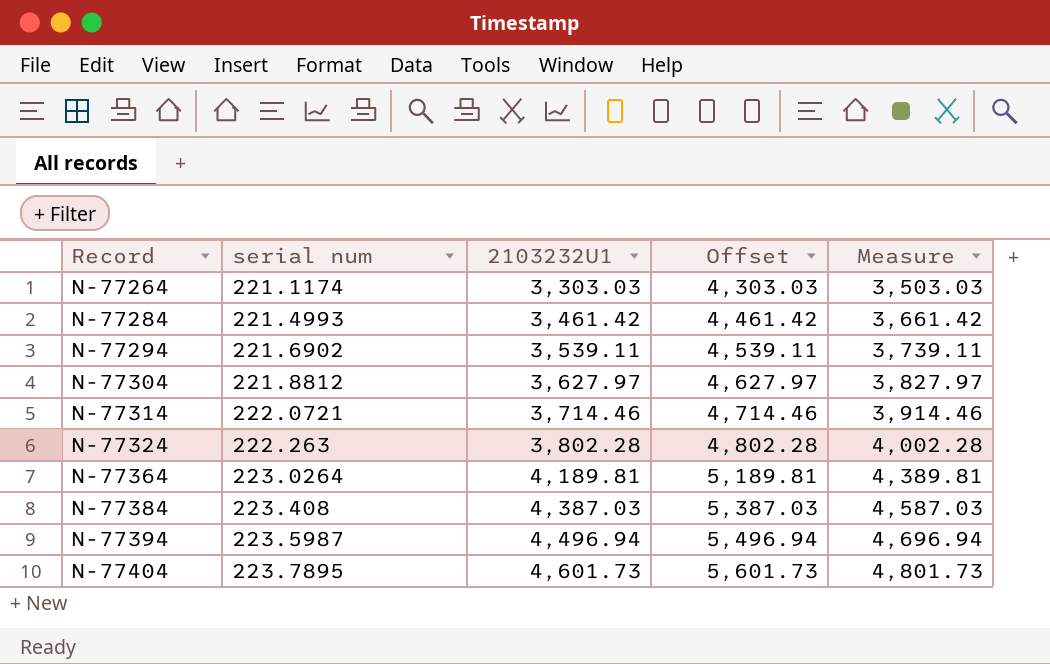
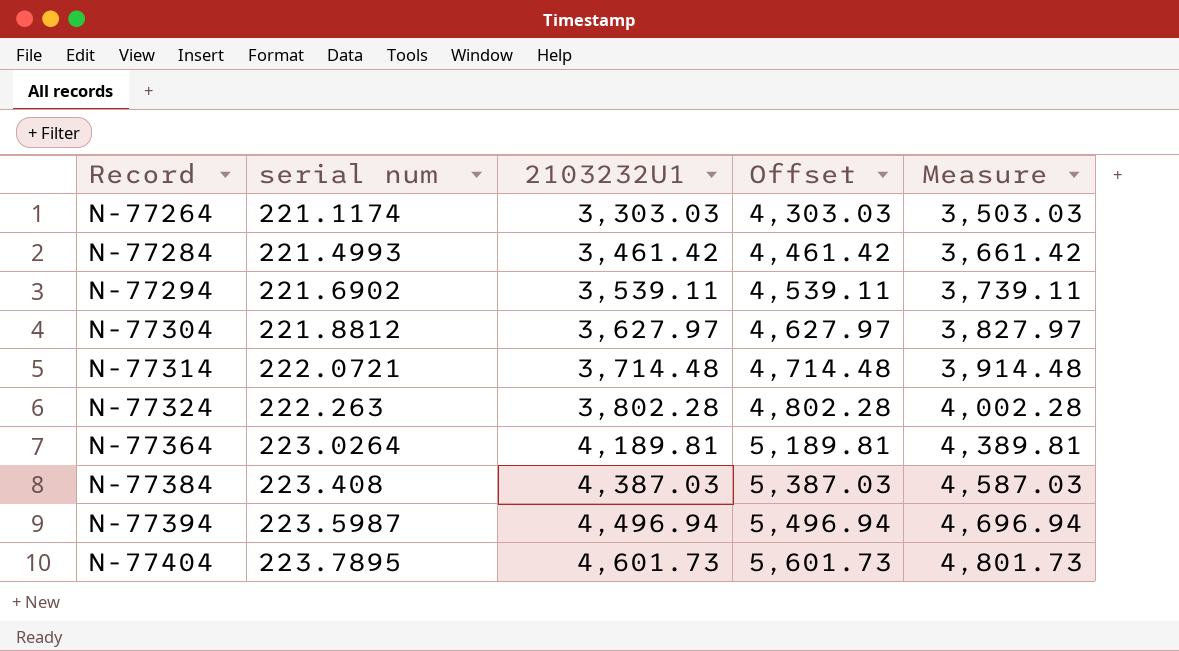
N-77314 | 2103232U1: 3,714.46 -> 3,714.48
N-77314 | Offset: 4,714.46 -> 4,714.48
N-77314 | Measure: 3,914.46 -> 3,914.48

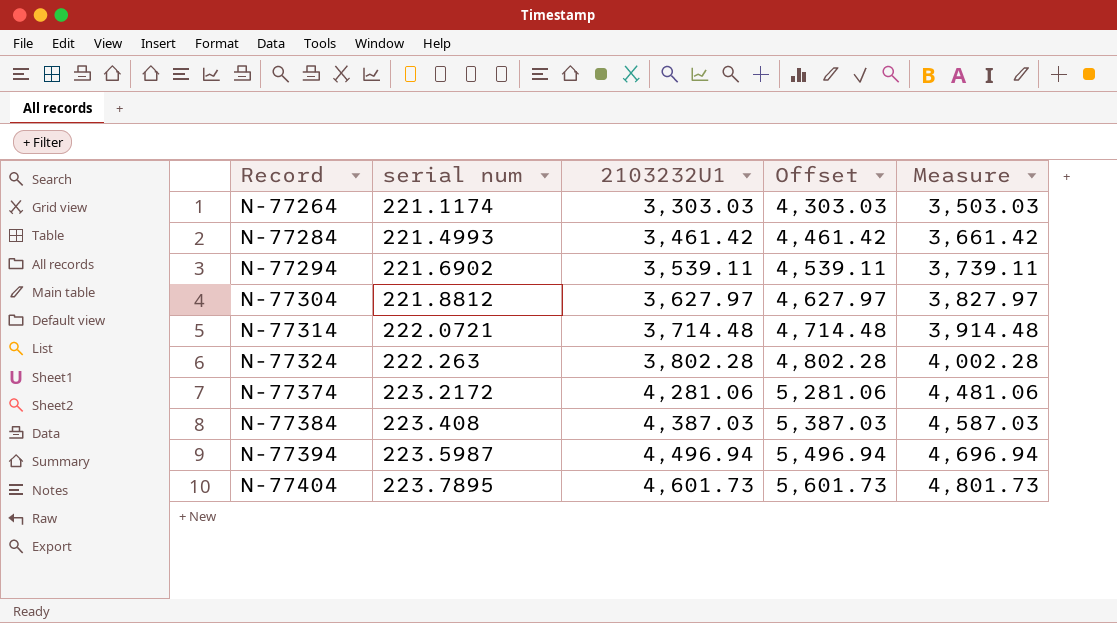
row N-77364: 223.0264 | 4,189.81 | 5,189.81 | 4,389.81 -> none
row N-77374: none -> 223.2172 | 4,281.06 | 5,281.06 | 4,481.06

